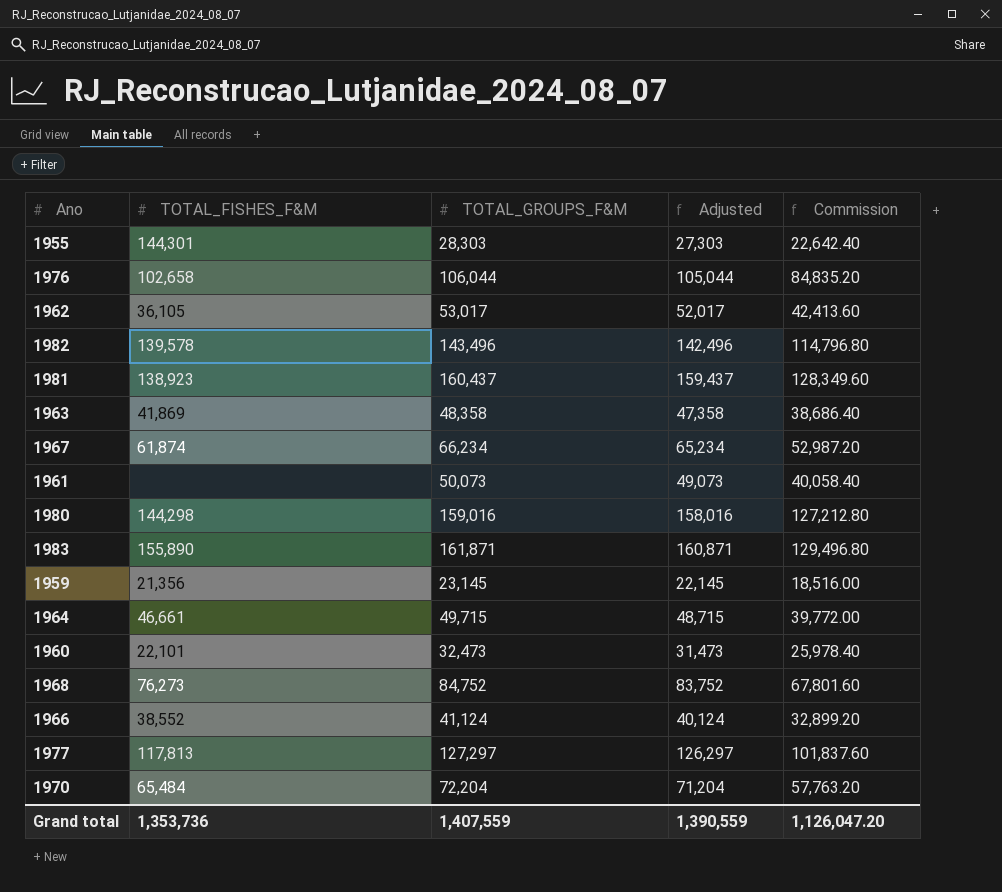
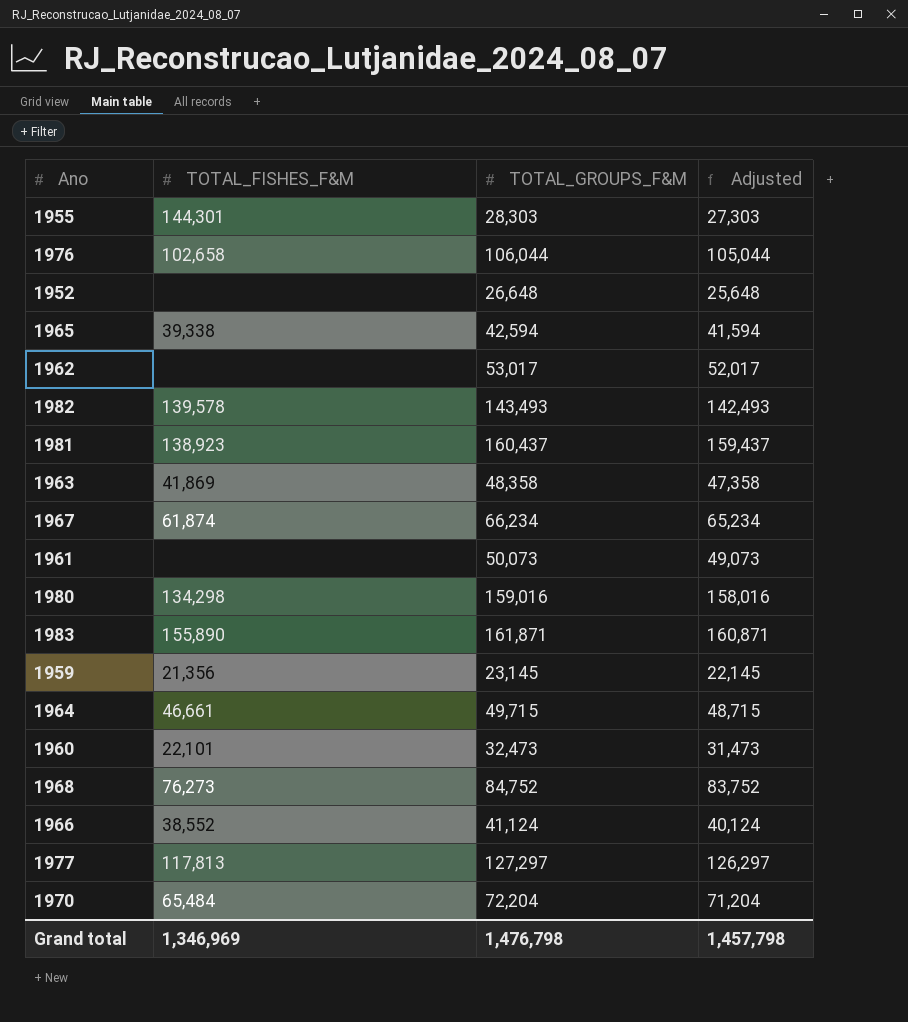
column Commission | formula: [TOTAL_GROUPS_F&M] * 0.8 -> none
row 1952: none -> none | 26,648 | 25,648
row 1965: none -> 39,338 | 42,594 | 41,594
1962 | TOTAL_FISHES_F&M: 36,105 -> none
1982 | TOTAL_GROUPS_F&M: 143,496 -> 143,493
1982 | Adjusted: 142,496 -> 142,493
1980 | TOTAL_FISHES_F&M: 144,298 -> 134,298
Grand total | TOTAL_FISHES_F&M: 1,353,736 -> 1,346,969
Grand total | TOTAL_GROUPS_F&M: 1,407,559 -> 1,476,798
Grand total | Adjusted: 1,390,559 -> 1,457,798

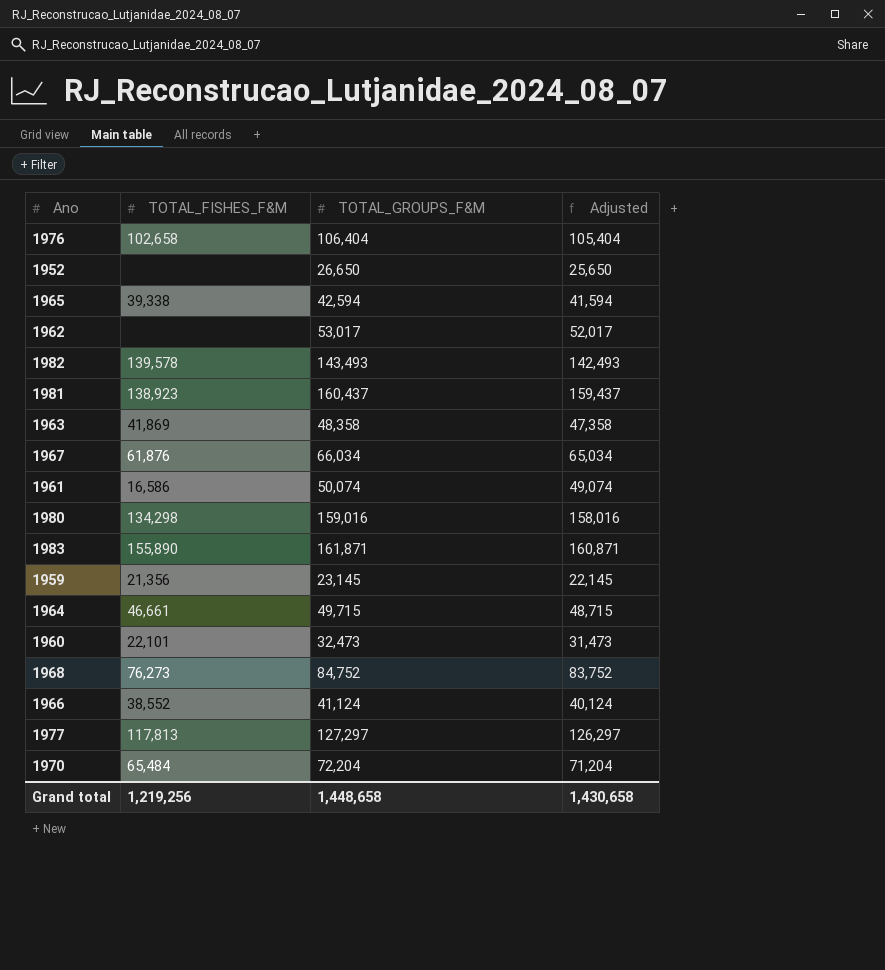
row 1955: 144,301 | 28,303 | 27,303 -> none
1976 | TOTAL_GROUPS_F&M: 106,044 -> 106,404
1976 | Adjusted: 105,044 -> 105,404
1952 | TOTAL_GROUPS_F&M: 26,648 -> 26,650
1952 | Adjusted: 25,648 -> 25,650
1967 | TOTAL_FISHES_F&M: 61,874 -> 61,876
1967 | TOTAL_GROUPS_F&M: 66,234 -> 66,034
1967 | Adjusted: 65,234 -> 65,034
1961 | TOTAL_FISHES_F&M: none -> 16,586
1961 | TOTAL_GROUPS_F&M: 50,073 -> 50,074
1961 | Adjusted: 49,073 -> 49,074
Grand total | TOTAL_FISHES_F&M: 1,346,969 -> 1,219,256
Grand total | TOTAL_GROUPS_F&M: 1,476,798 -> 1,448,658
Grand total | Adjusted: 1,457,798 -> 1,430,658

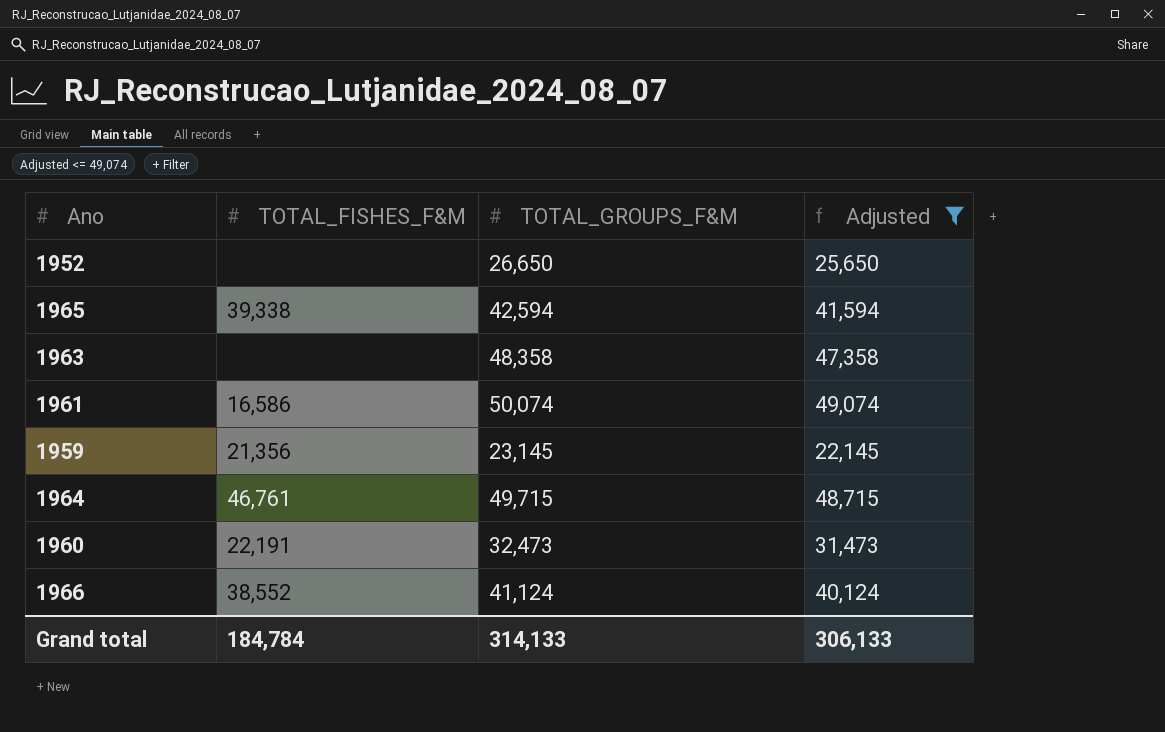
filter: none -> Adjusted <= 49,074
1963 | TOTAL_FISHES_F&M: 41,869 -> none
1964 | TOTAL_FISHES_F&M: 46,661 -> 46,761
1960 | TOTAL_FISHES_F&M: 22,101 -> 22,191
Grand total | TOTAL_FISHES_F&M: 1,219,256 -> 184,784
Grand total | TOTAL_GROUPS_F&M: 1,448,658 -> 314,133
Grand total | Adjusted: 1,430,658 -> 306,133

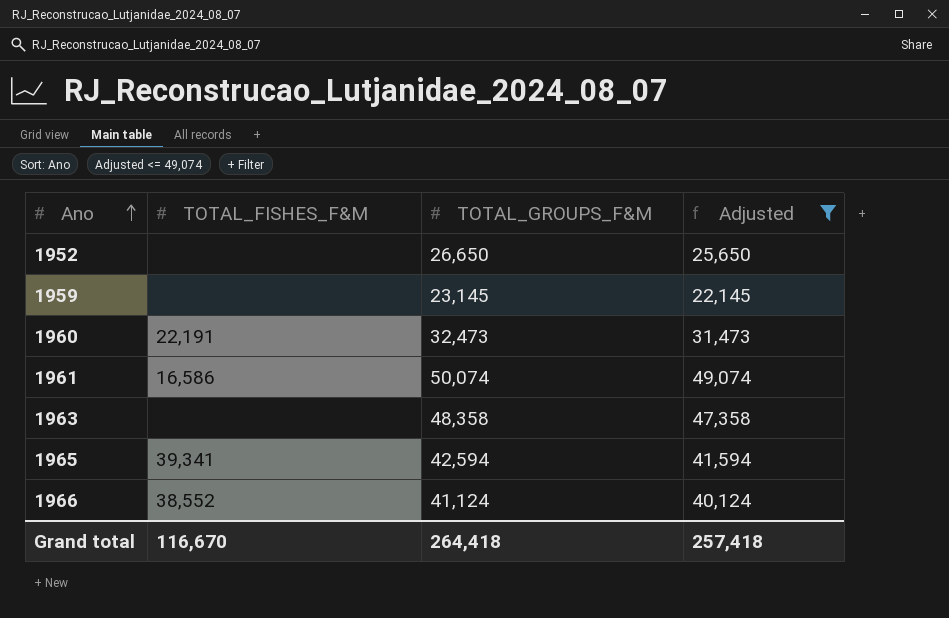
row order: none -> Ano ascending
row 1964: 46,761 | 49,715 | 48,715 -> none
1959 | TOTAL_FISHES_F&M: 21,356 -> none
1965 | TOTAL_FISHES_F&M: 39,338 -> 39,341
Grand total | TOTAL_FISHES_F&M: 184,784 -> 116,670
Grand total | TOTAL_GROUPS_F&M: 314,133 -> 264,418
Grand total | Adjusted: 306,133 -> 257,418

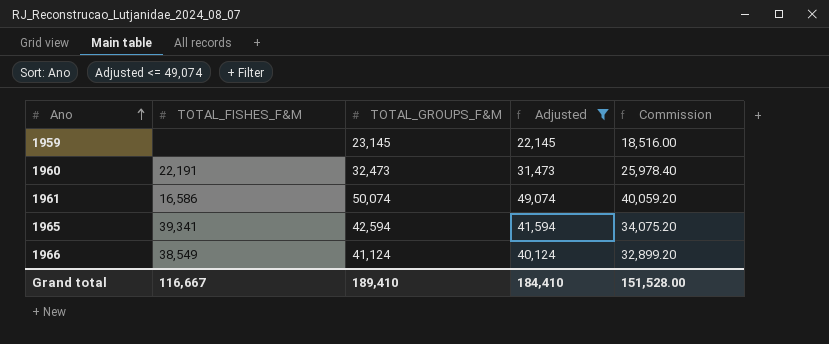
column Commission | formula: none -> [TOTAL_GROUPS_F&M] * 0.8
row 1952: none | 26,650 | 25,650 -> none
row 1963: none | 48,358 | 47,358 -> none
1966 | TOTAL_FISHES_F&M: 38,552 -> 38,549
Grand total | TOTAL_FISHES_F&M: 116,670 -> 116,667
Grand total | TOTAL_GROUPS_F&M: 264,418 -> 189,410
Grand total | Adjusted: 257,418 -> 184,410

